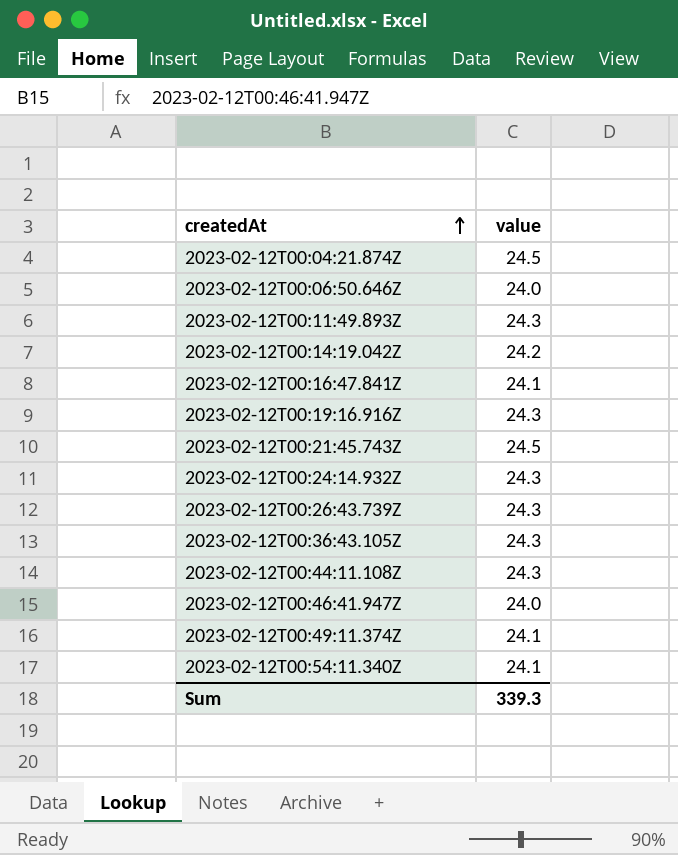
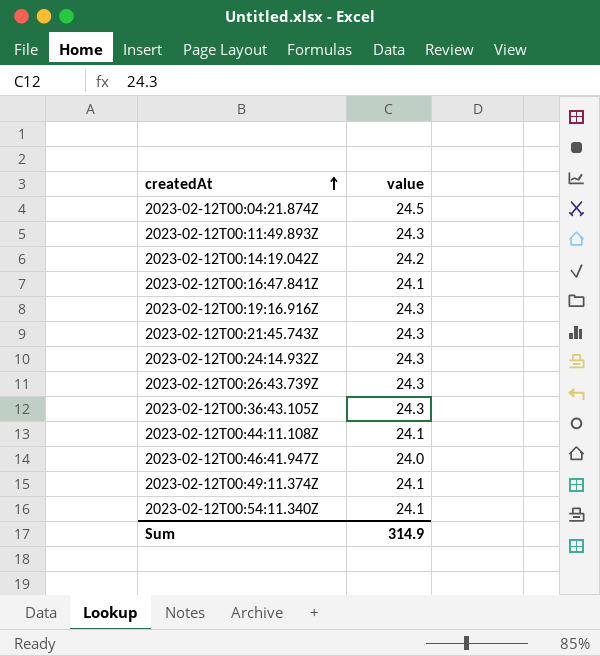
row 2023-02-12T00:06:50.646Z: 24.0 -> none
2023-02-12T00:21:45.743Z | value: 24.5 -> 24.3
2023-02-12T00:44:11.108Z | value: 24.3 -> 24.1
Sum | value: 339.3 -> 314.9

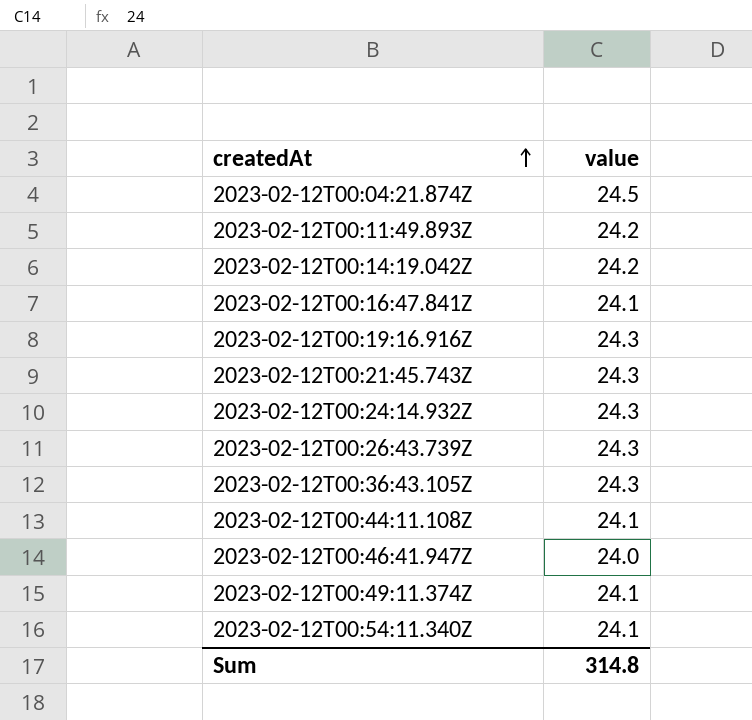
2023-02-12T00:11:49.893Z | value: 24.3 -> 24.2
Sum | value: 314.9 -> 314.8

